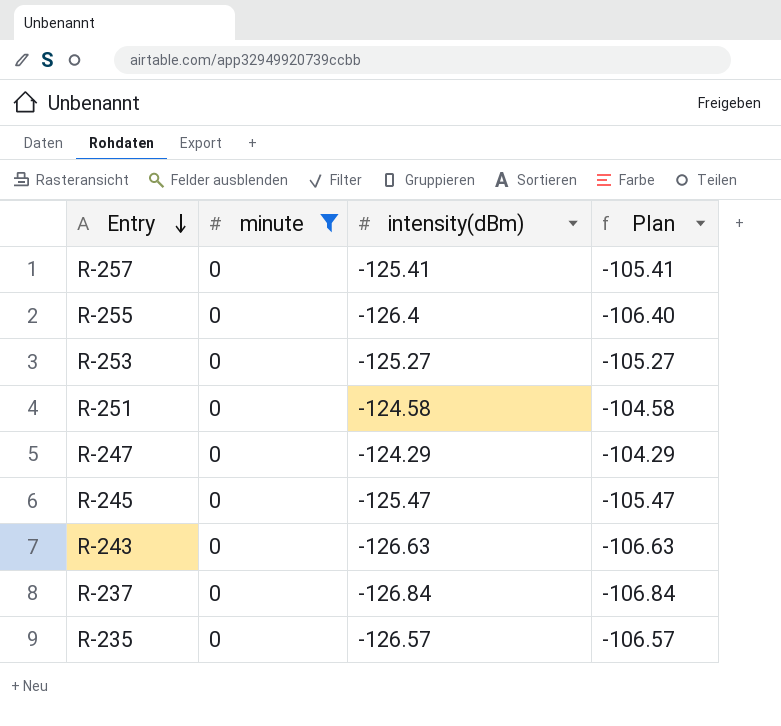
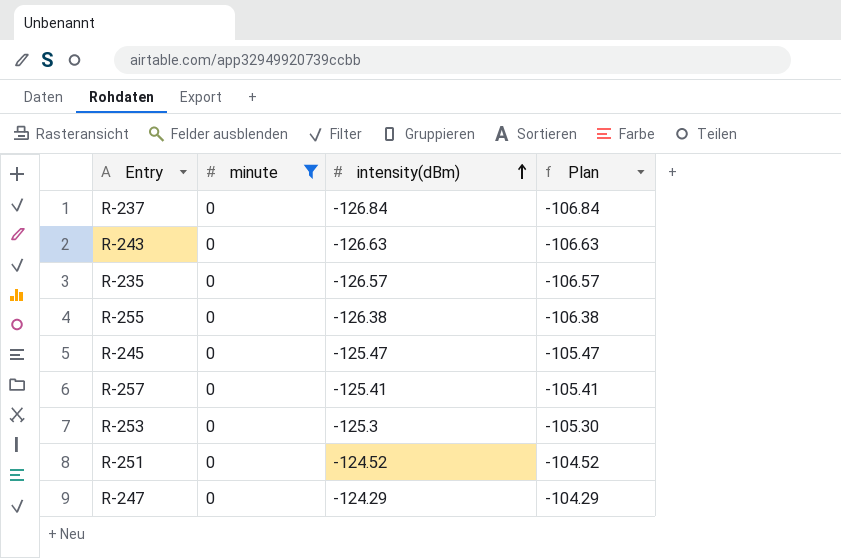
row order: Entry descending -> intensity(dBm) ascending
R-255 | intensity(dBm): -126.4 -> -126.38
R-255 | Plan: -106.40 -> -106.38
R-253 | intensity(dBm): -125.27 -> -125.3
R-253 | Plan: -105.27 -> -105.30
R-251 | intensity(dBm): -124.58 -> -124.52
R-251 | Plan: -104.58 -> -104.52

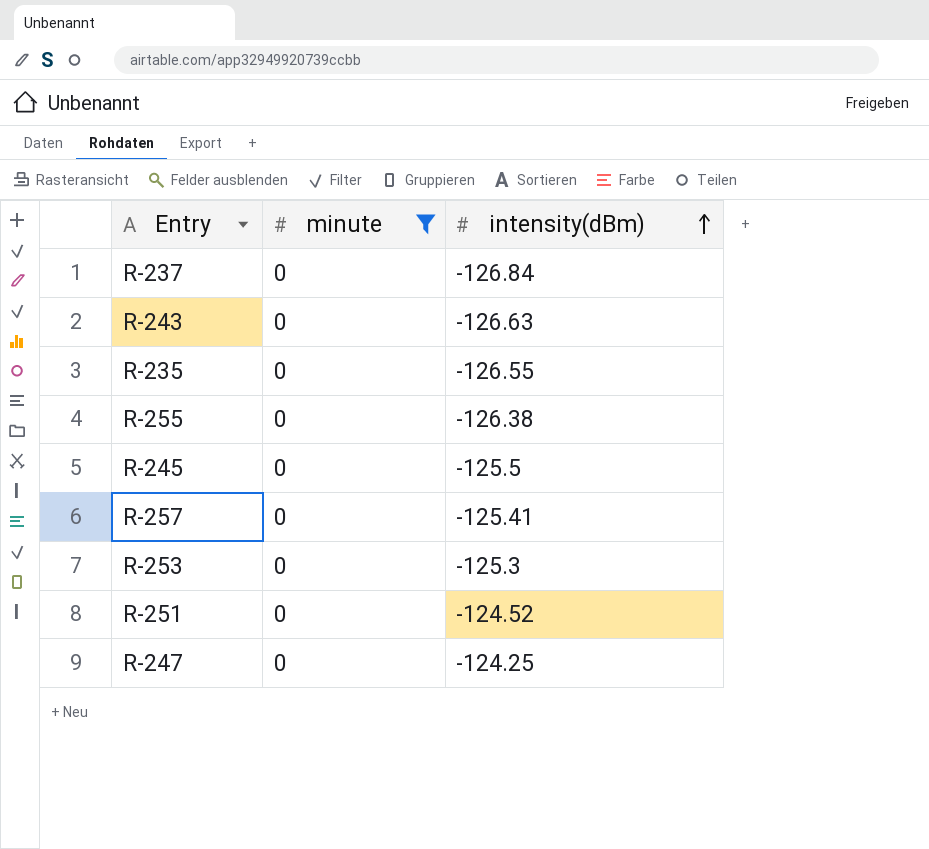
column Plan | formula: [intensity(dBm)] + 20 -> none
R-235 | intensity(dBm): -126.57 -> -126.55
R-245 | intensity(dBm): -125.47 -> -125.5
R-247 | intensity(dBm): -124.29 -> -124.25

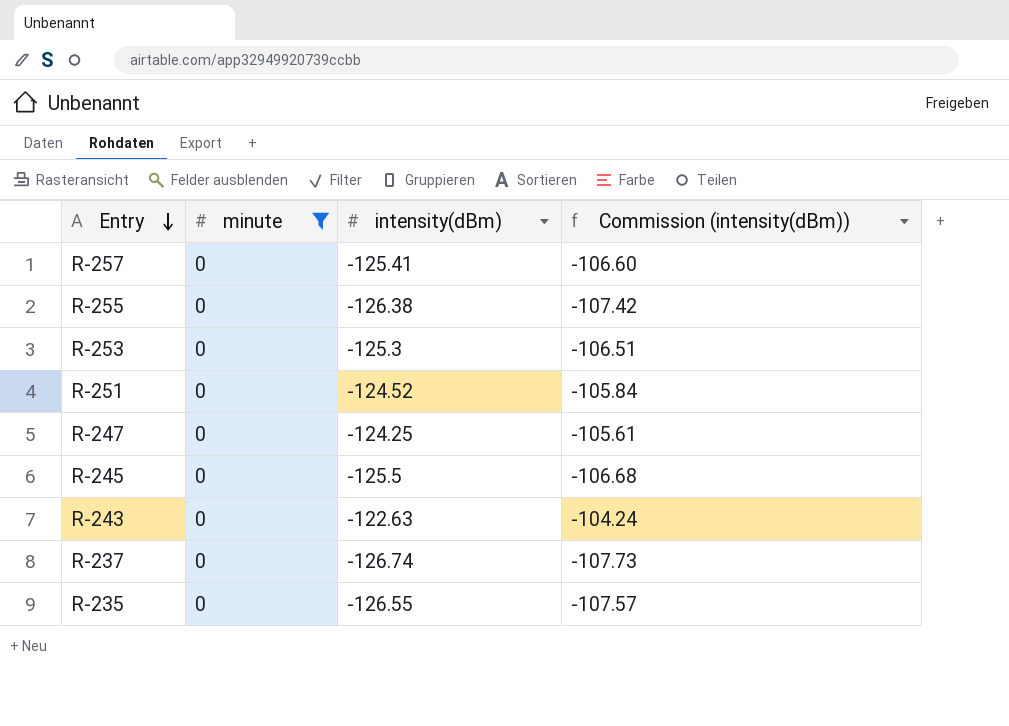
row order: intensity(dBm) ascending -> Entry descending
column Commission (intensity(dBm)) | formula: none -> [intensity(dBm)] * 0.85
R-243 | intensity(dBm): -126.63 -> -122.63
R-237 | intensity(dBm): -126.84 -> -126.74

